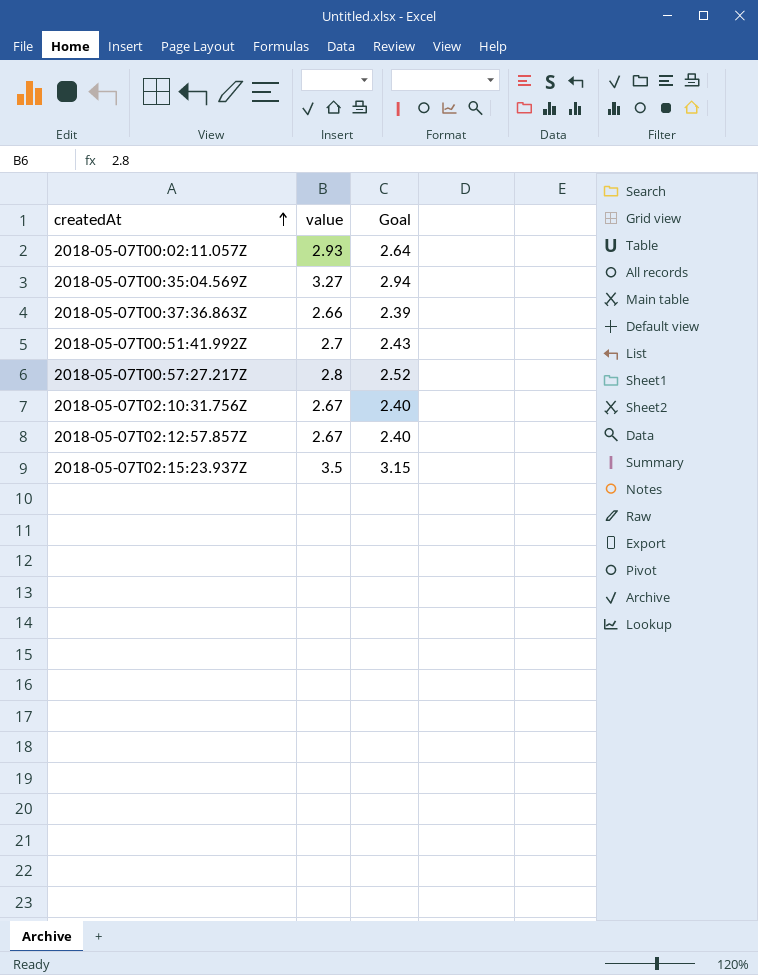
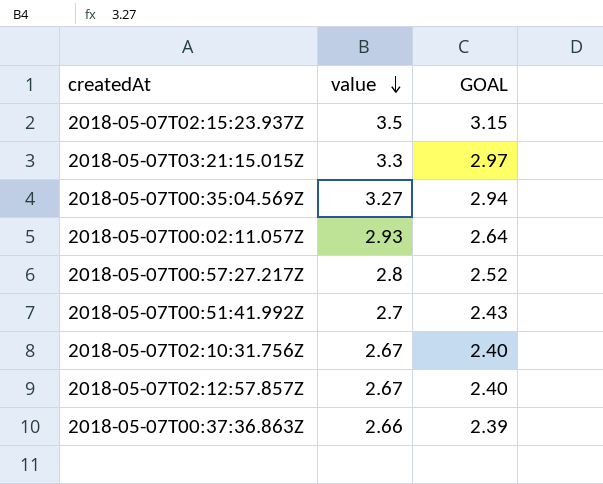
row order: createdAt ascending -> value descending
column name: Goal -> GOAL
row 2018-05-07T03:21:15.015Z: none -> 3.3 | 2.97

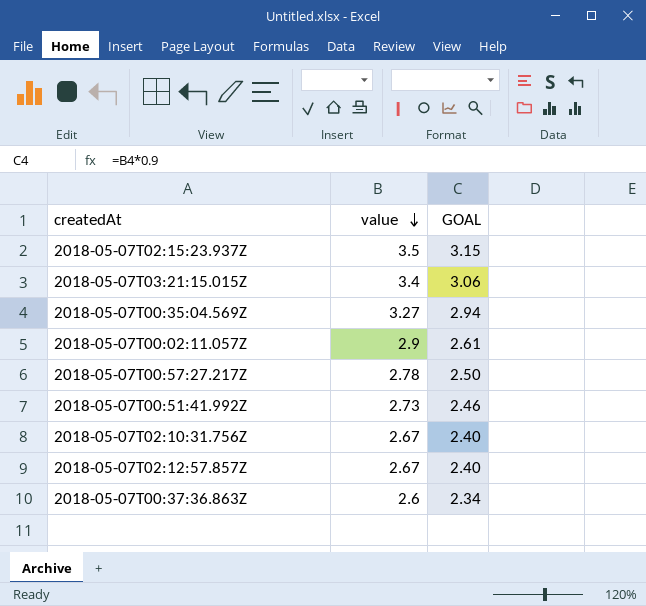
2018-05-07T03:21:15.015Z | value: 3.3 -> 3.4
2018-05-07T03:21:15.015Z | GOAL: 2.97 -> 3.06
2018-05-07T00:02:11.057Z | value: 2.93 -> 2.9
2018-05-07T00:02:11.057Z | GOAL: 2.64 -> 2.61
2018-05-07T00:57:27.217Z | value: 2.8 -> 2.78
2018-05-07T00:57:27.217Z | GOAL: 2.52 -> 2.50
2018-05-07T00:51:41.992Z | value: 2.7 -> 2.73
2018-05-07T00:51:41.992Z | GOAL: 2.43 -> 2.46
2018-05-07T00:37:36.863Z | value: 2.66 -> 2.6
2018-05-07T00:37:36.863Z | GOAL: 2.39 -> 2.34

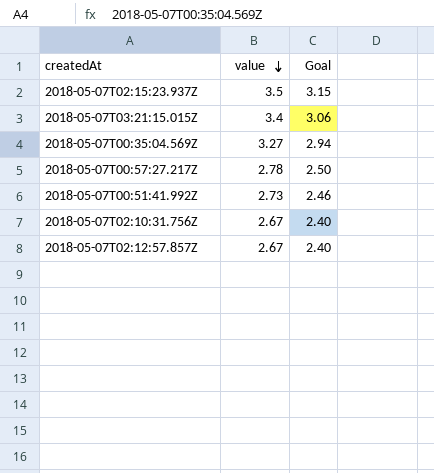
column name: GOAL -> Goal
row 2018-05-07T00:02:11.057Z: 2.9 | 2.61 -> none
row 2018-05-07T00:37:36.863Z: 2.6 | 2.34 -> none

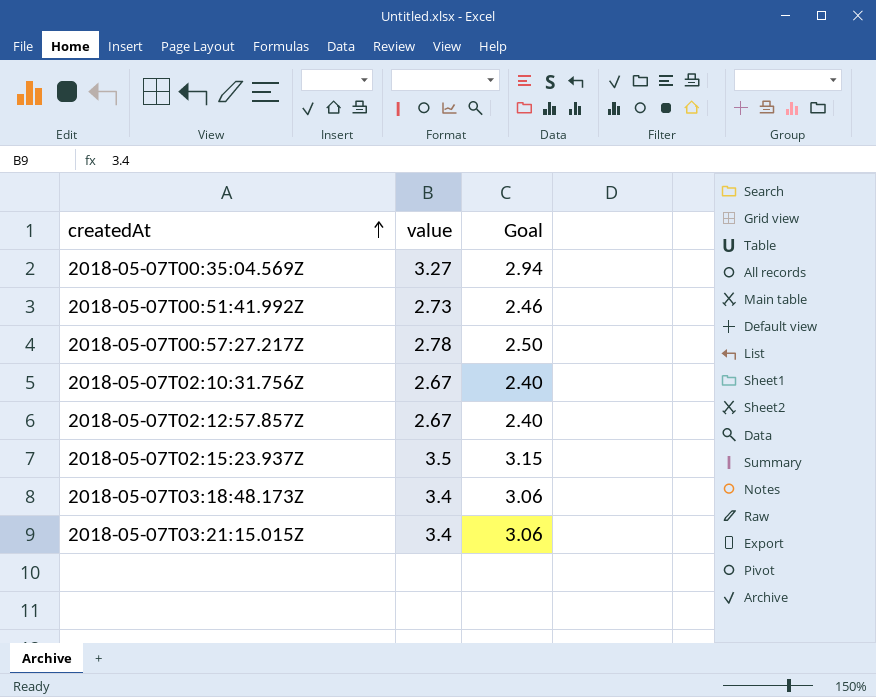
row order: value descending -> createdAt ascending
row 2018-05-07T03:18:48.173Z: none -> 3.4 | 3.06

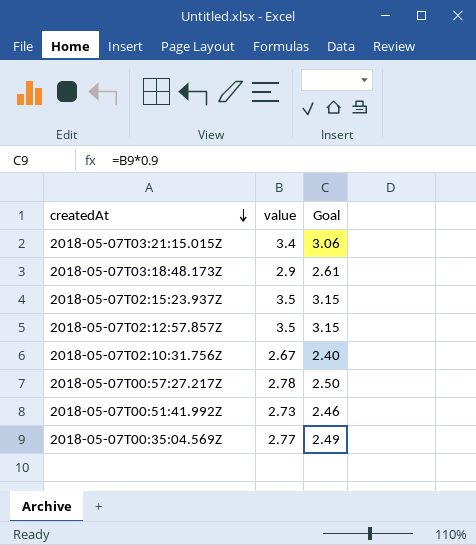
row order: createdAt ascending -> createdAt descending
2018-05-07T03:18:48.173Z | value: 3.4 -> 2.9
2018-05-07T03:18:48.173Z | Goal: 3.06 -> 2.61
2018-05-07T02:12:57.857Z | value: 2.67 -> 3.5
2018-05-07T02:12:57.857Z | Goal: 2.40 -> 3.15
2018-05-07T00:35:04.569Z | value: 3.27 -> 2.77
2018-05-07T00:35:04.569Z | Goal: 2.94 -> 2.49

